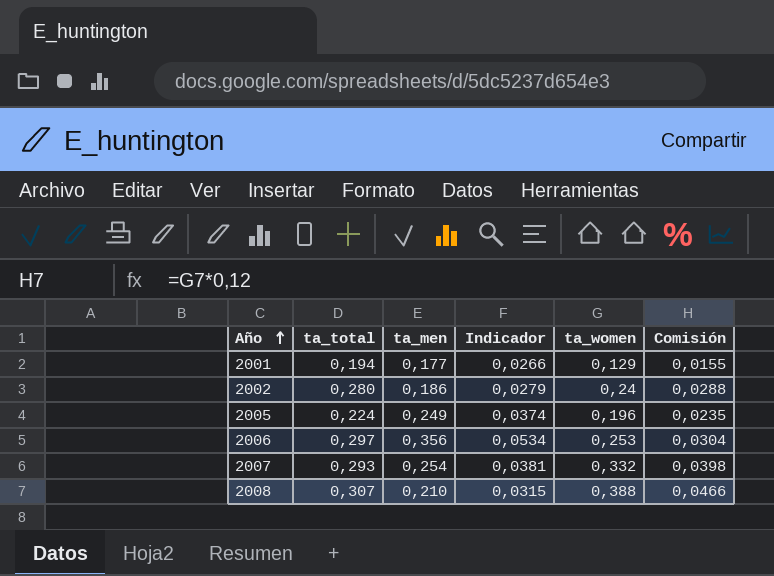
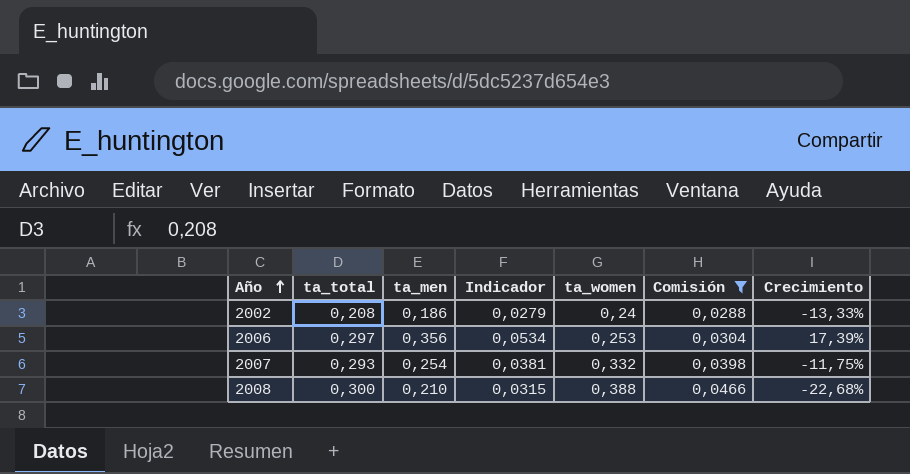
filter: none -> Comisión >= 0,0288
column Crecimiento | formula: none -> ([ta_total] - [ta_women]) / [ta_women]
2002 | ta_total: 0,280 -> 0,208
2008 | ta_total: 0,307 -> 0,300

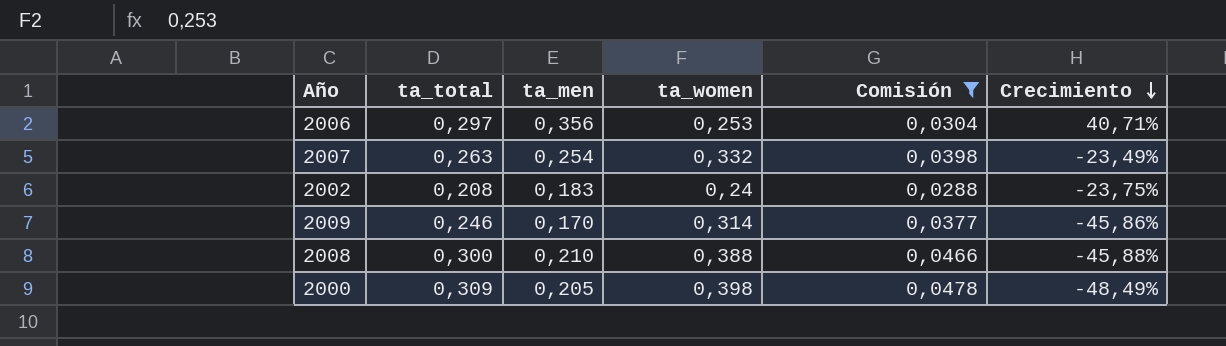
row order: Año ascending -> Crecimiento descending
column Indicador | formula: [ta_men] * 0,15 -> none
column Crecimiento | formula: ([ta_total] - [ta_women]) / [ta_women] -> ([ta_men] - [ta_women]) / [ta_women]
2007 | ta_total: 0,293 -> 0,263
2002 | ta_men: 0,186 -> 0,183
row 2009: none -> 0,246 | 0,170 | 0,314 | 0,0377 | -45,86%
row 2000: none -> 0,309 | 0,205 | 0,398 | 0,0478 | -48,49%

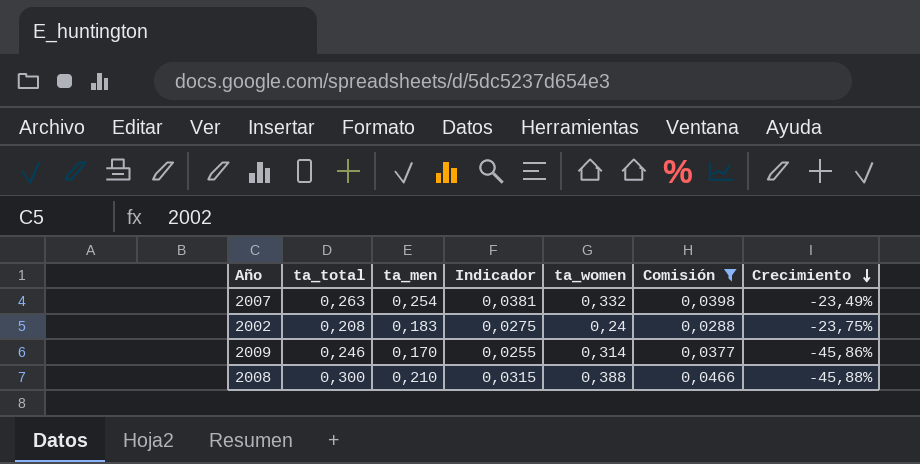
column Indicador | formula: none -> [ta_men] * 0,15
row 2006: 0,297 | 0,356 | 0,253 | 0,0304 | 40,71% -> none
row 2000: 0,309 | 0,205 | 0,398 | 0,0478 | -48,49% -> none

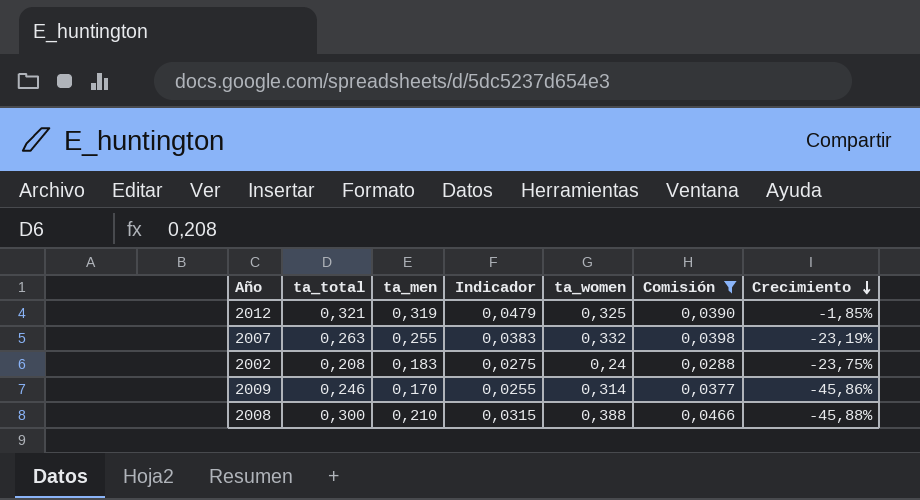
row 2012: none -> 0,321 | 0,319 | 0,0479 | 0,325 | 0,0390 | -1,85%
2007 | ta_men: 0,254 -> 0,255
2007 | Indicador: 0,0381 -> 0,0383
2007 | Crecimiento: -23,49% -> -23,19%

